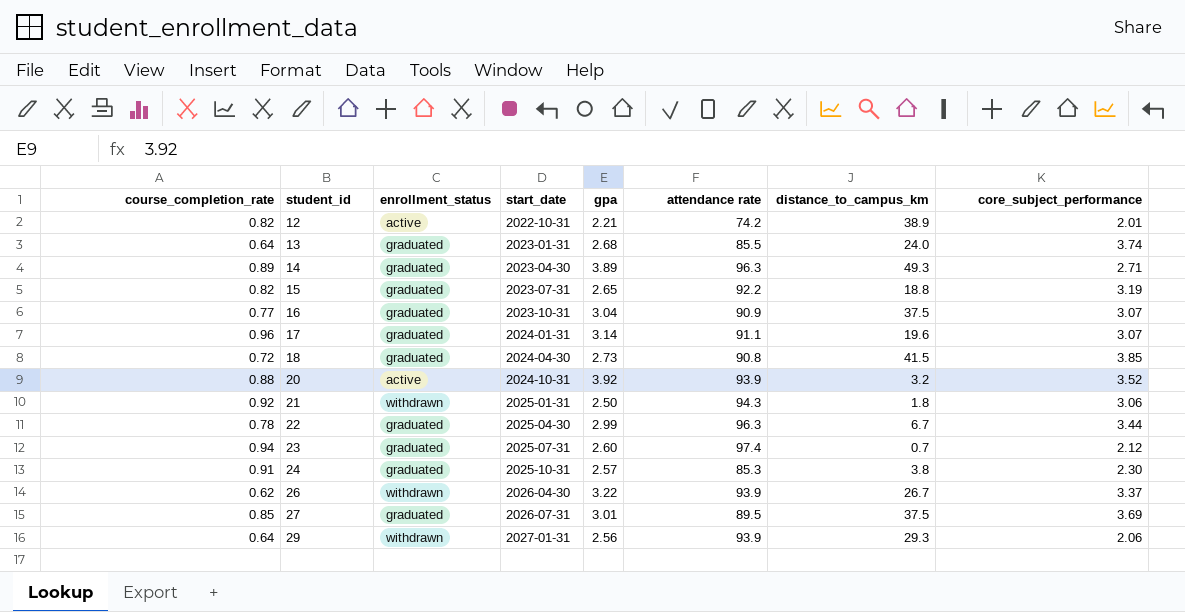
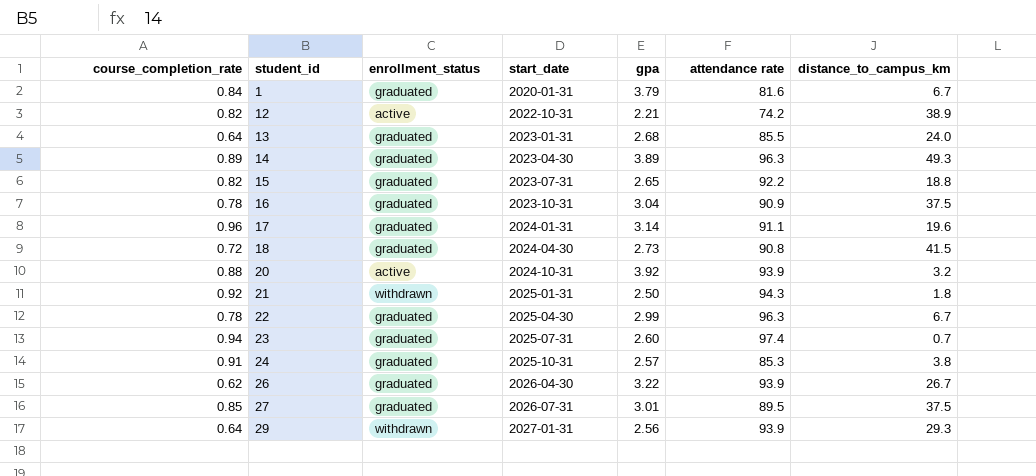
column core_subject_performance | position: 8 -> none
row 1: none -> 0.84 | graduated | 2020-01-31 | 3.79 | 81.6 | 6.7
16 | course_completion_rate: 0.77 -> 0.78
26 | enrollment_status: withdrawn -> graduated

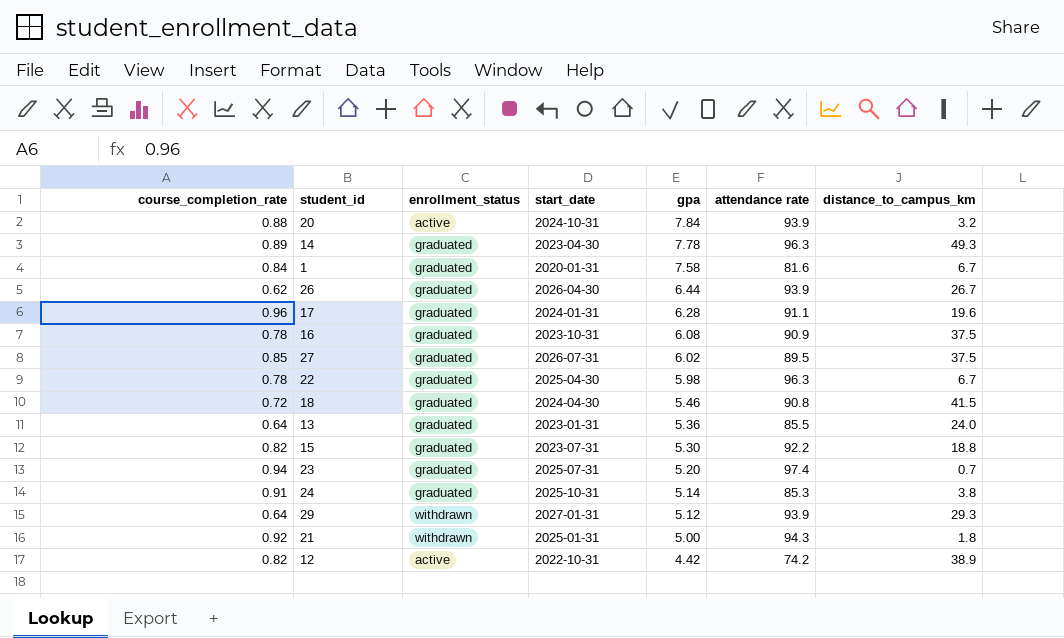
row order: student_id ascending -> gpa descending
20 | gpa: 3.92 -> 7.84
14 | gpa: 3.89 -> 7.78
1 | gpa: 3.79 -> 7.58
26 | gpa: 3.22 -> 6.44
17 | gpa: 3.14 -> 6.28
16 | gpa: 3.04 -> 6.08
27 | gpa: 3.01 -> 6.02
22 | gpa: 2.99 -> 5.98
18 | gpa: 2.73 -> 5.46
13 | gpa: 2.68 -> 5.36
15 | gpa: 2.65 -> 5.30
23 | gpa: 2.60 -> 5.20
24 | gpa: 2.57 -> 5.14
29 | gpa: 2.56 -> 5.12
21 | gpa: 2.50 -> 5.00
12 | gpa: 2.21 -> 4.42

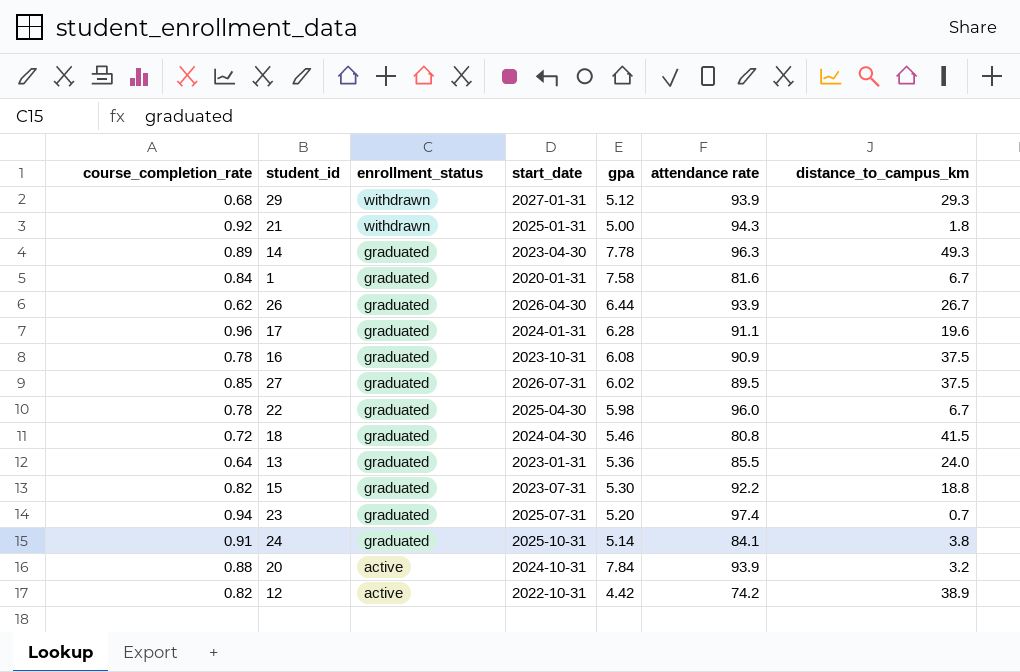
row order: gpa descending -> enrollment_status descending
29 | course_completion_rate: 0.64 -> 0.68
22 | attendance rate: 96.3 -> 96.0
18 | attendance rate: 90.8 -> 80.8
24 | attendance rate: 85.3 -> 84.1

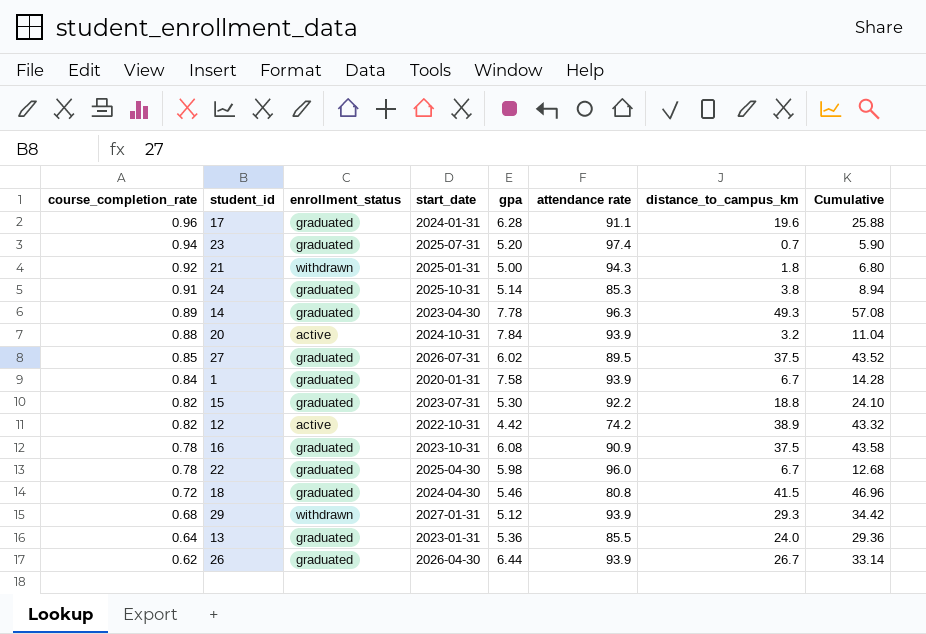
row order: enrollment_status descending -> course_completion_rate descending
column Cumulative | formula: none -> [gpa] + [distance_to_campus_km]
24 | attendance rate: 84.1 -> 85.3
1 | attendance rate: 81.6 -> 93.9

